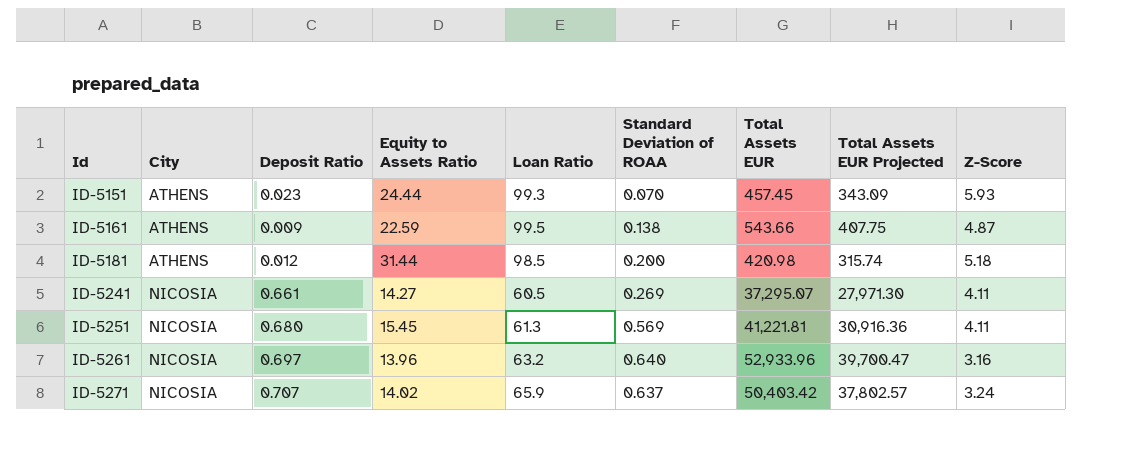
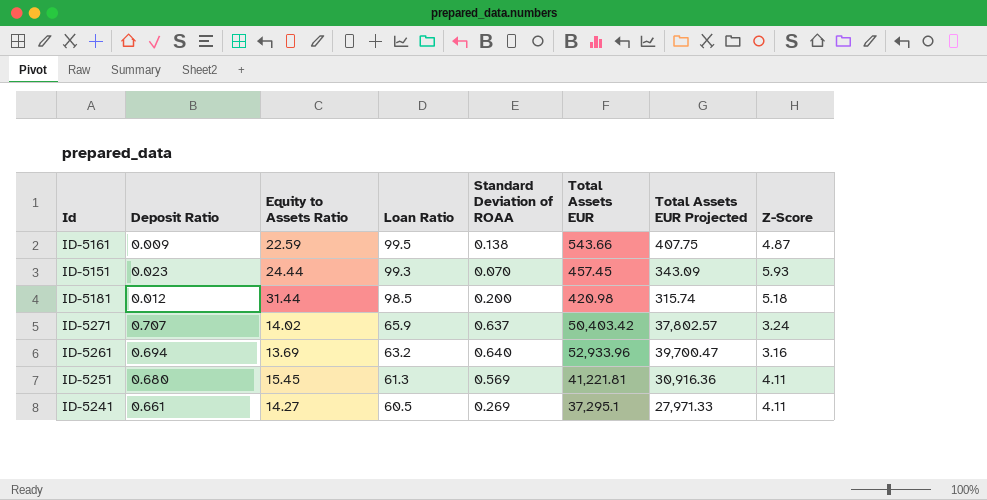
row order: Id ascending -> Loan Ratio descending
column City | position: 2 -> none
ID-5261 | Deposit Ratio: 0.697 -> 0.694
ID-5261 | Equity to Assets Ratio: 13.96 -> 13.69
ID-5241 | Total Assets EUR: 37,295.07 -> 37,295.1
ID-5241 | Total Assets EUR Projected: 27,971.30 -> 27,971.33

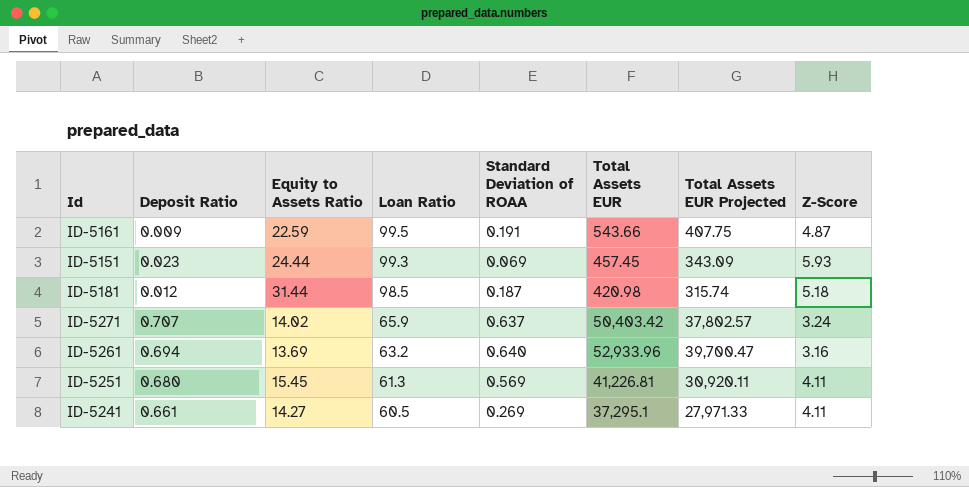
ID-5161 | Standard Deviation of ROAA: 0.138 -> 0.191
ID-5151 | Standard Deviation of ROAA: 0.070 -> 0.069
ID-5181 | Standard Deviation of ROAA: 0.200 -> 0.187
ID-5251 | Total Assets EUR: 41,221.81 -> 41,226.81
ID-5251 | Total Assets EUR Projected: 30,916.36 -> 30,920.11

